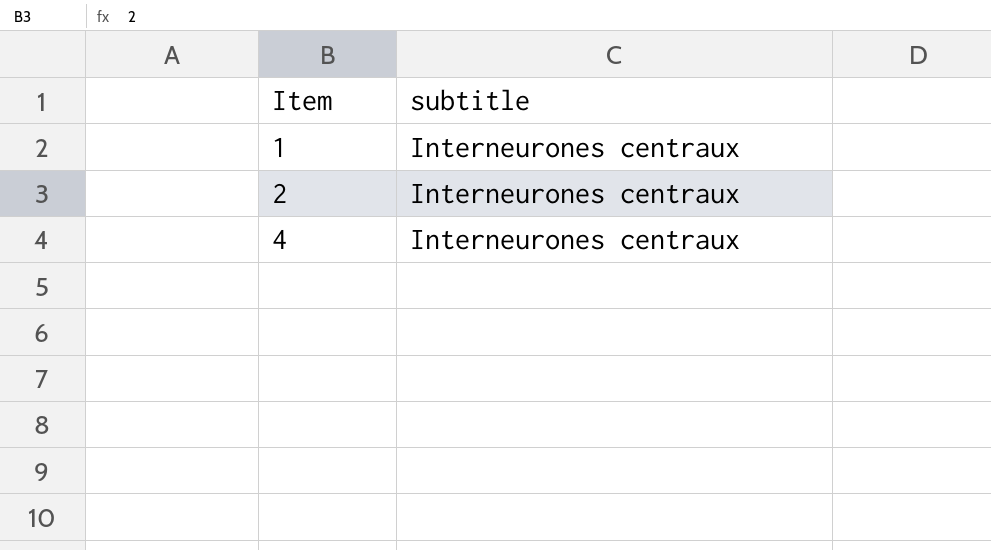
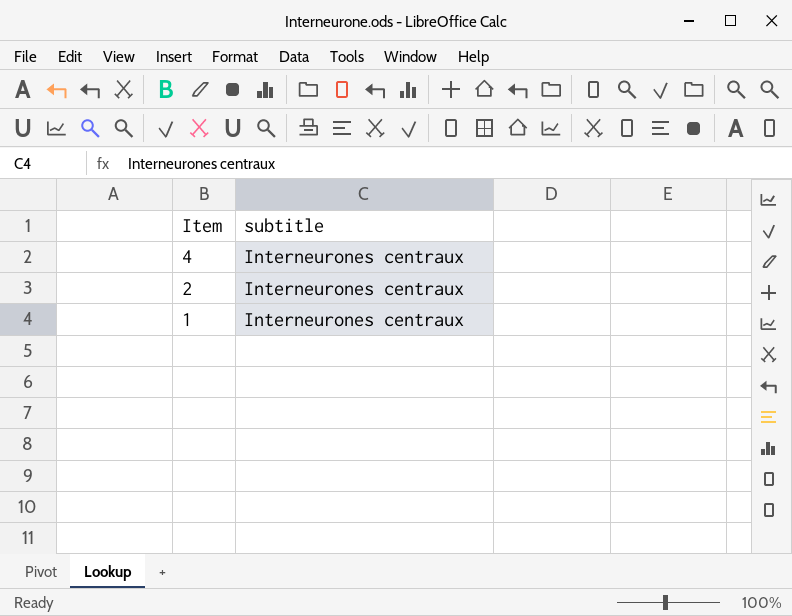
row order: Item ascending -> Item descending

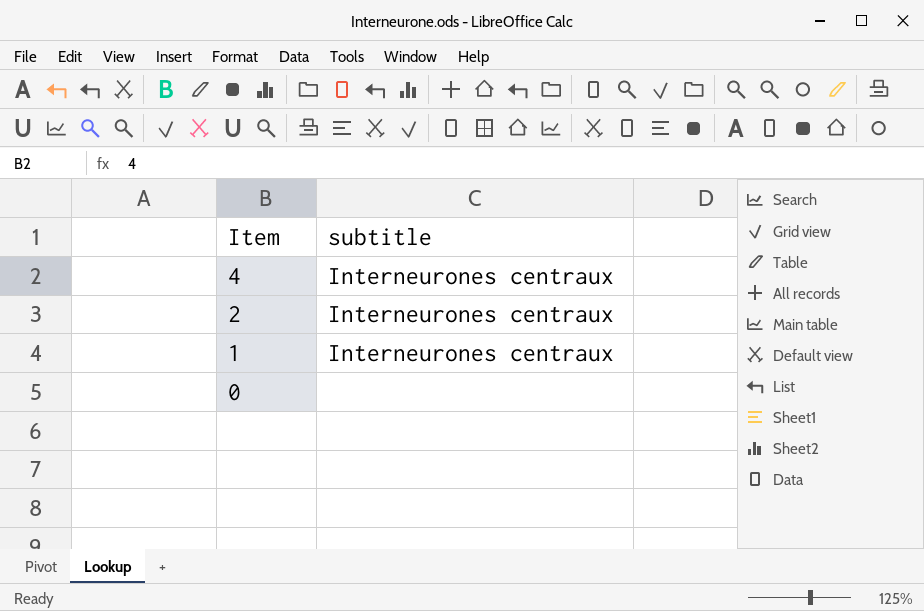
row 0: none -> none

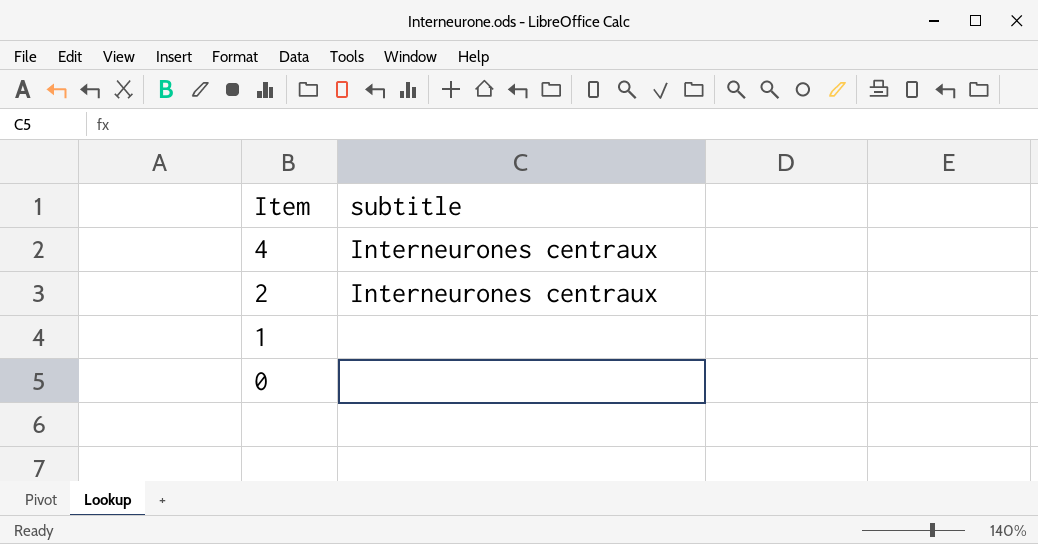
1 | subtitle: Interneurones centraux -> none

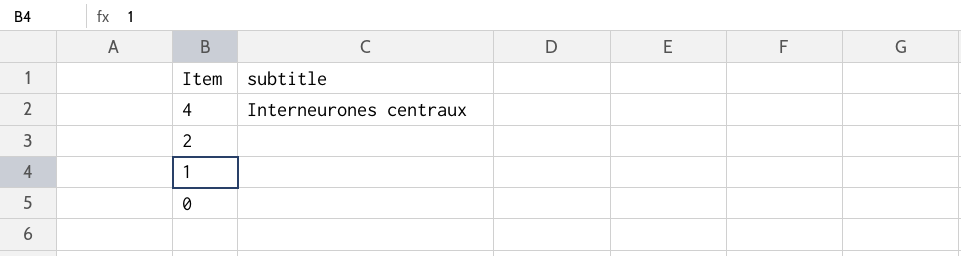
2 | subtitle: Interneurones centraux -> none

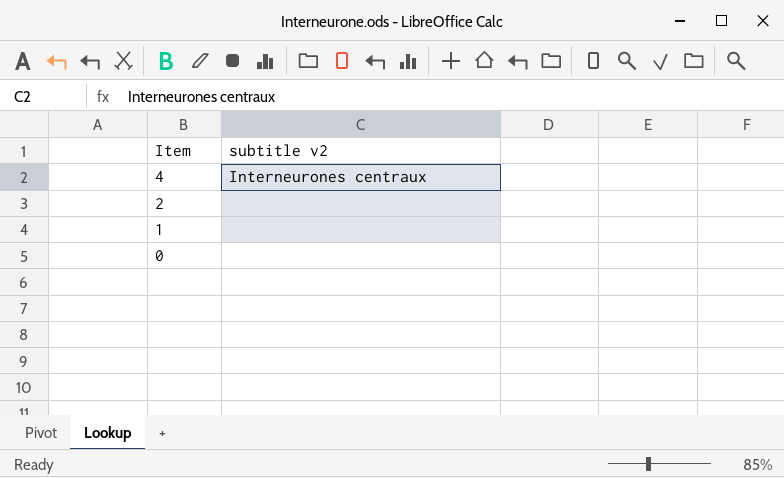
column name: subtitle -> subtitle v2

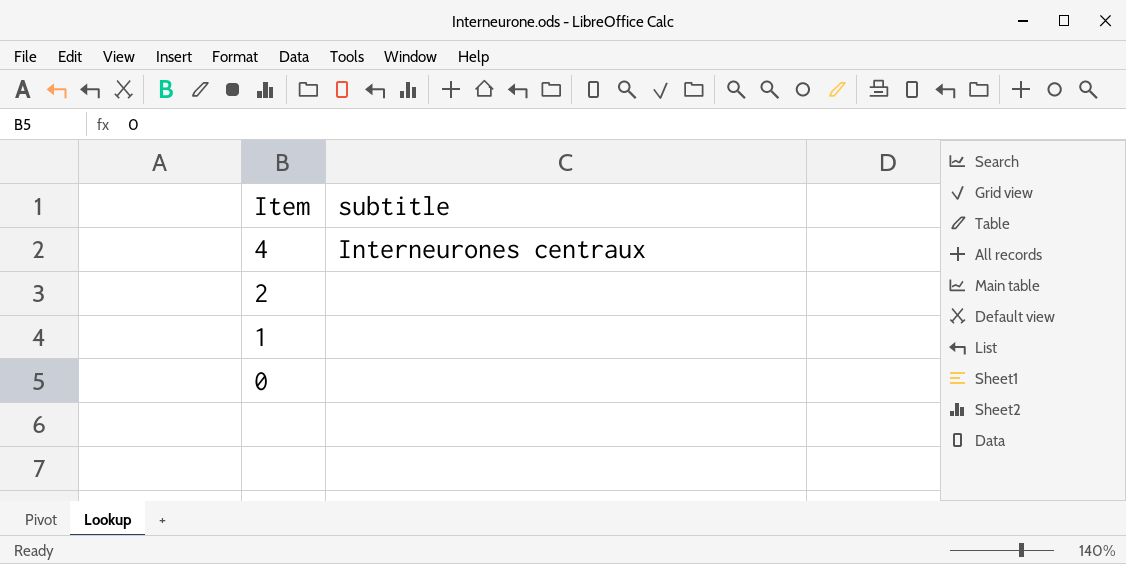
column name: subtitle v2 -> subtitle

